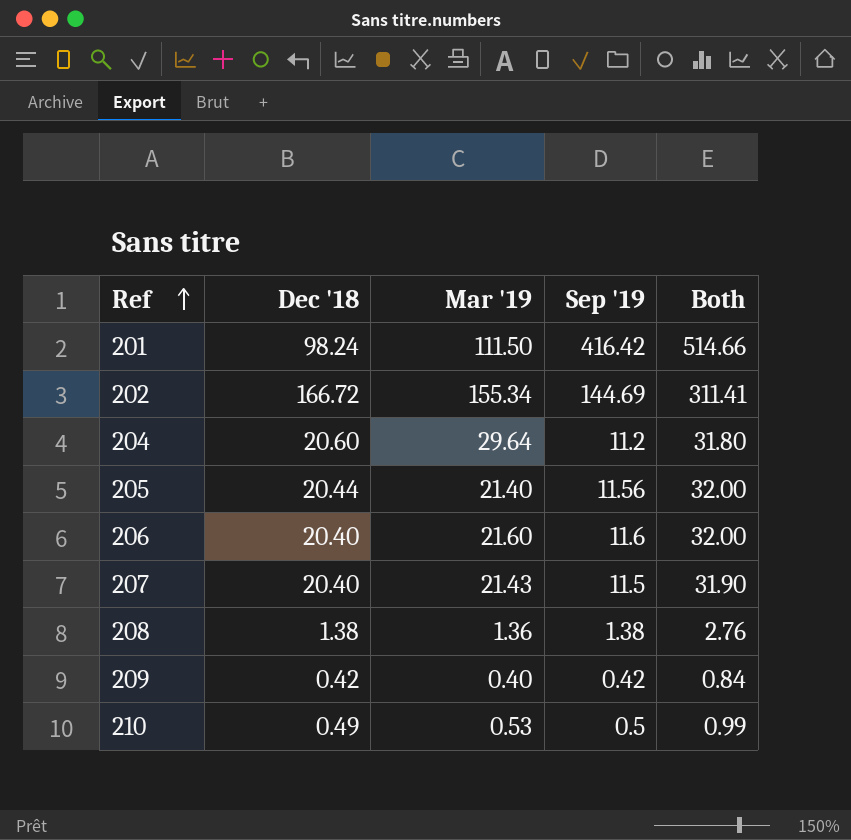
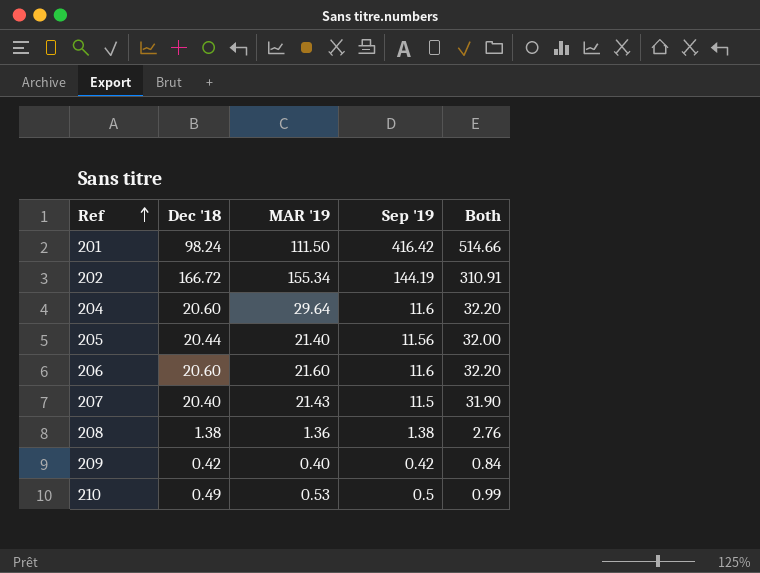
column name: Mar '19 -> MAR '19
202 | Sep '19: 144.69 -> 144.19
202 | Both: 311.41 -> 310.91
204 | Sep '19: 11.2 -> 11.6
204 | Both: 31.80 -> 32.20
206 | Dec '18: 20.40 -> 20.60
206 | Both: 32.00 -> 32.20

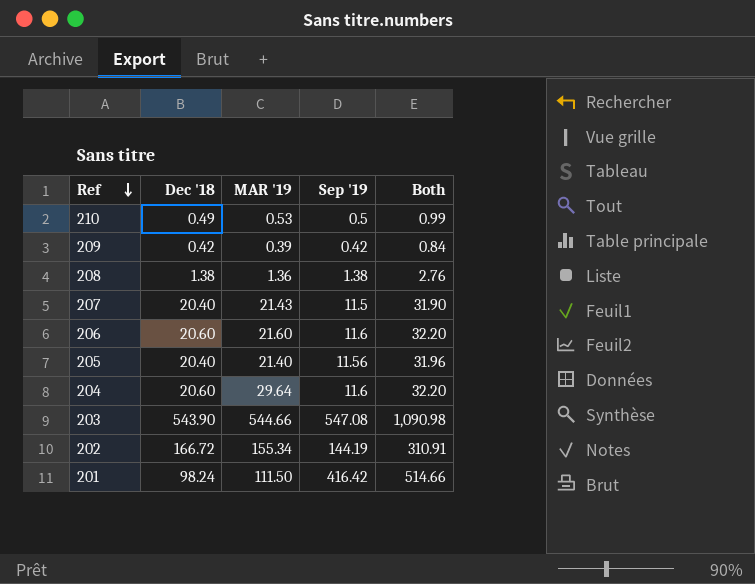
row order: Ref ascending -> Ref descending
209 | MAR '19: 0.40 -> 0.39
205 | Dec '18: 20.44 -> 20.40
205 | Both: 32.00 -> 31.96
row 203: none -> 543.90 | 544.66 | 547.08 | 1,090.98

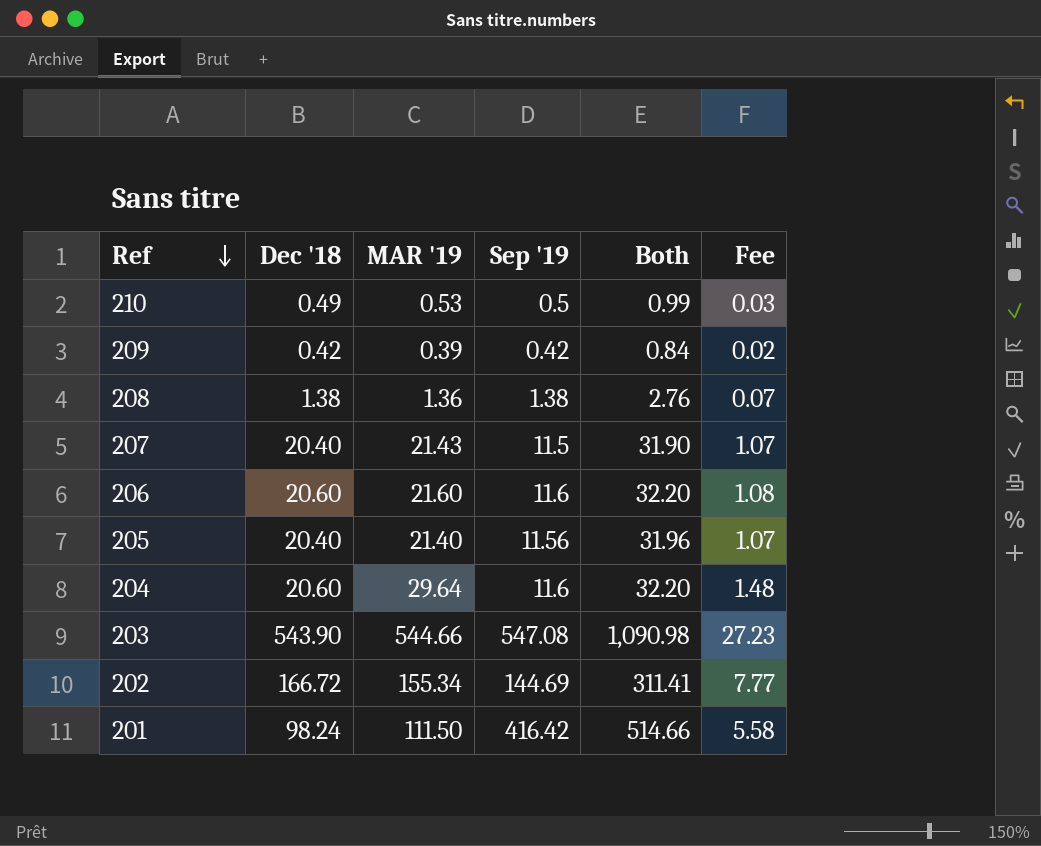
column Fee | formula: none -> [MAR '19] * 0.05
202 | Sep '19: 144.19 -> 144.69
202 | Both: 310.91 -> 311.41

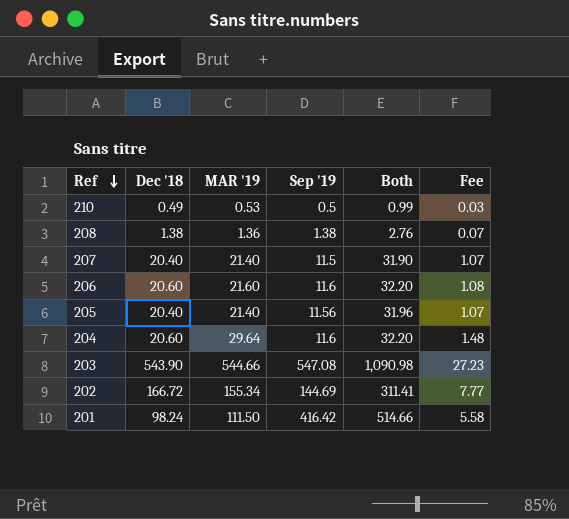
row 209: 0.42 | 0.39 | 0.42 | 0.84 | 0.02 -> none
207 | MAR '19: 21.43 -> 21.40

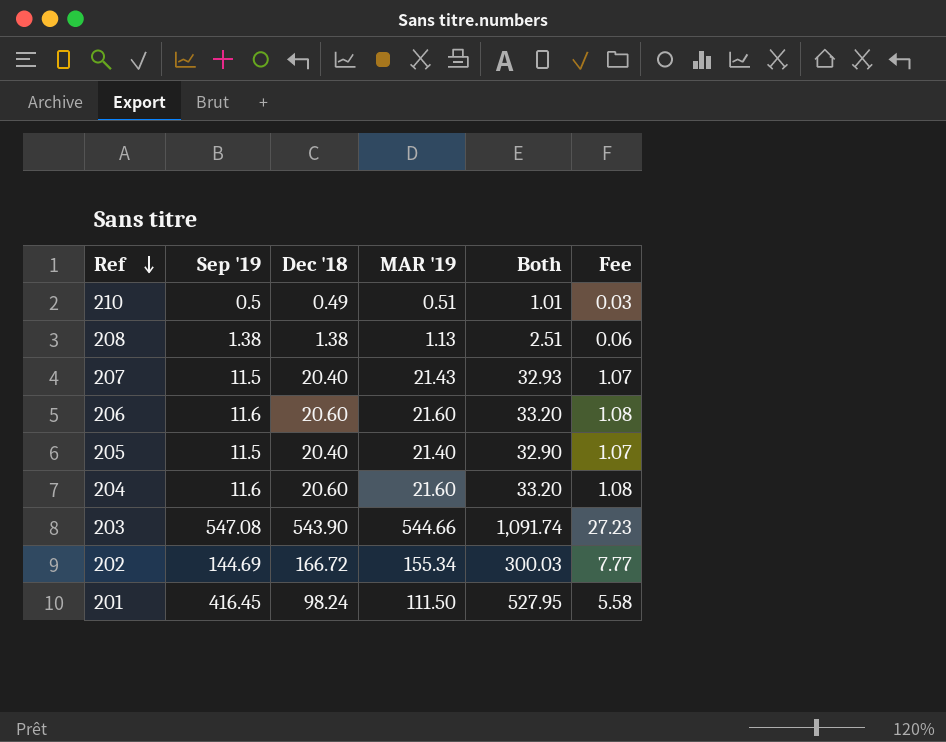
column Sep '19 | position: 4 -> 2
column Both | formula: [Dec '18] + [Sep '19] -> [Sep '19] + [MAR '19]
210 | MAR '19: 0.53 -> 0.51
208 | MAR '19: 1.36 -> 1.13
208 | Fee: 0.07 -> 0.06
207 | MAR '19: 21.40 -> 21.43
205 | Sep '19: 11.56 -> 11.5
204 | MAR '19: 29.64 -> 21.60
204 | Fee: 1.48 -> 1.08
201 | Sep '19: 416.42 -> 416.45

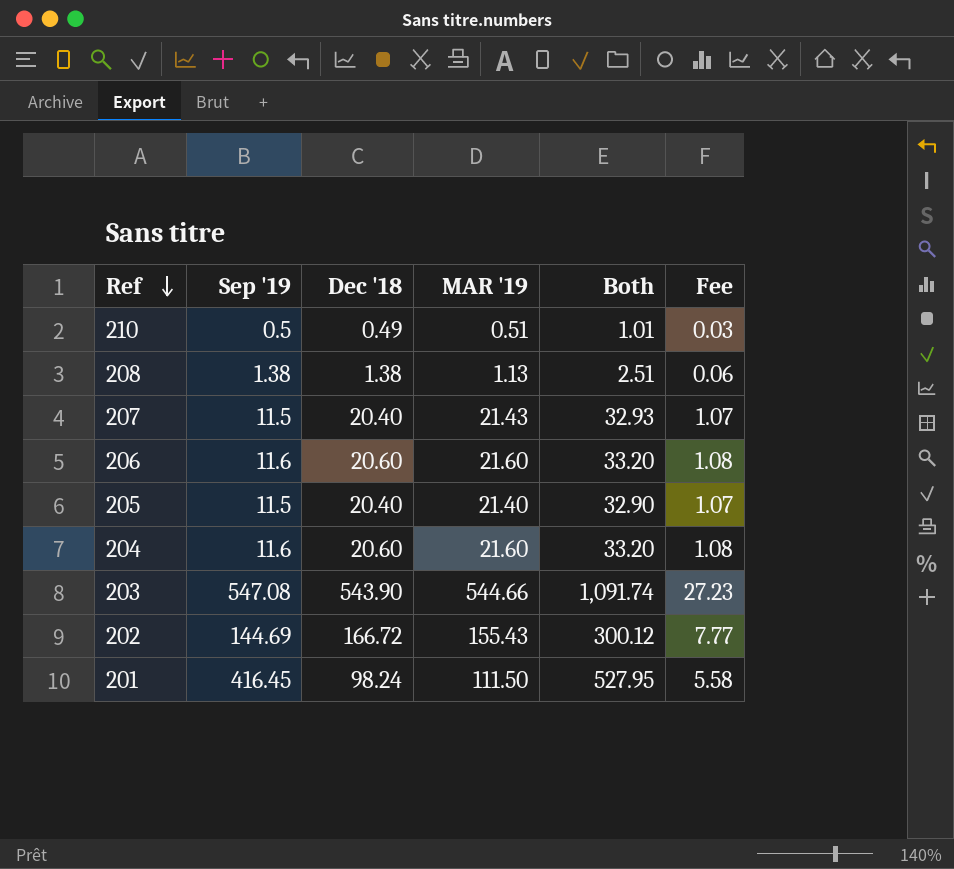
202 | MAR '19: 155.34 -> 155.43
202 | Both: 300.03 -> 300.12

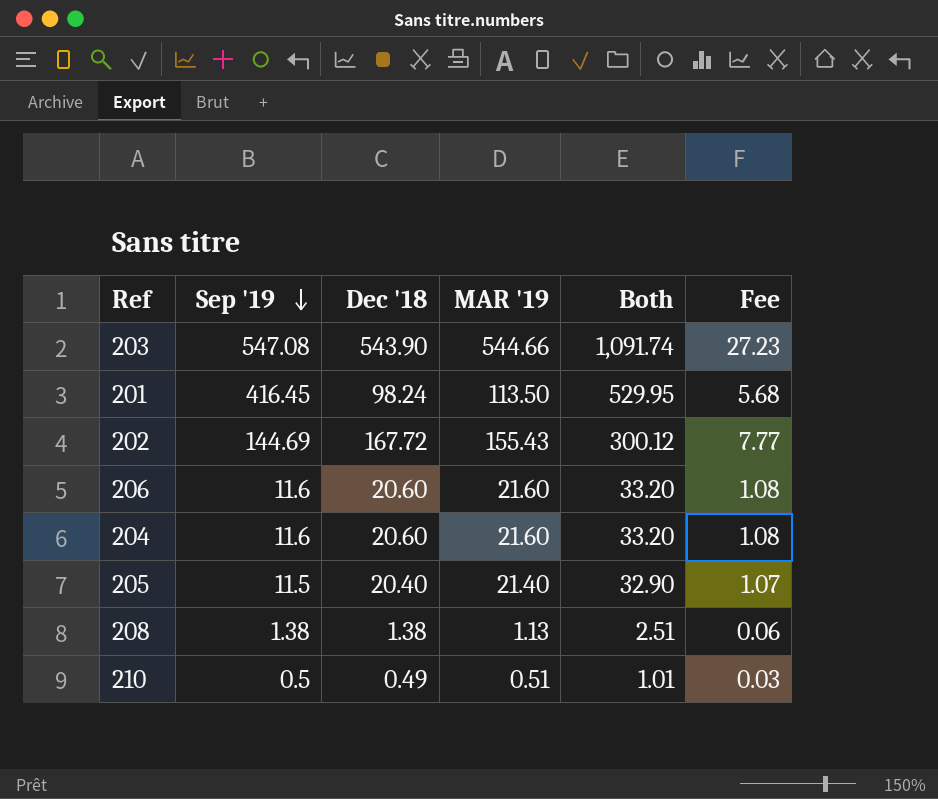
row order: Ref descending -> Sep '19 descending
row 207: 11.5 | 20.40 | 21.43 | 32.93 | 1.07 -> none
201 | MAR '19: 111.50 -> 113.50
201 | Both: 527.95 -> 529.95
201 | Fee: 5.58 -> 5.68
202 | Dec '18: 166.72 -> 167.72

